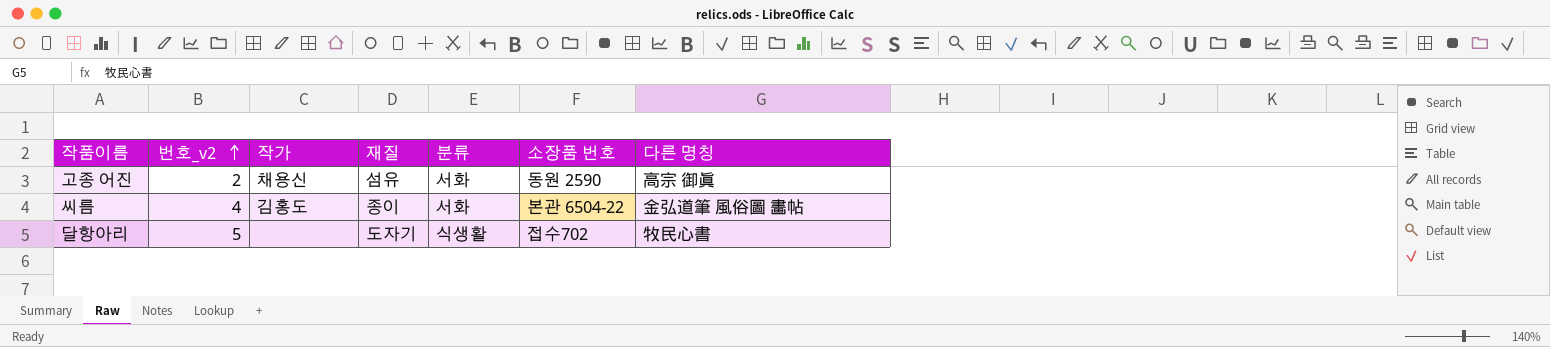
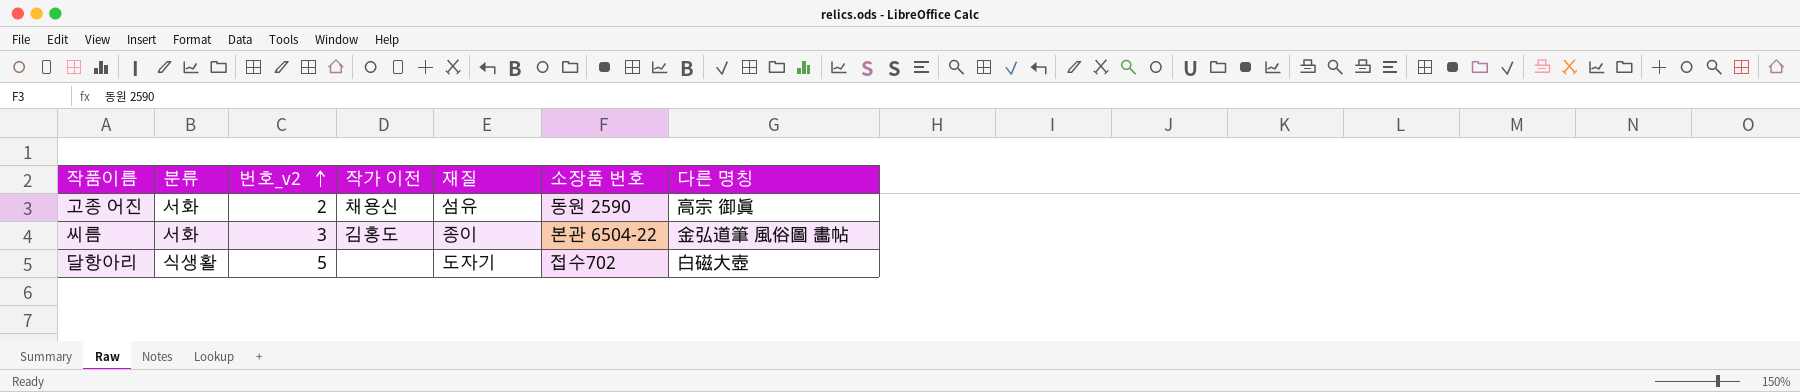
column 분류 | position: 5 -> 2
column name: 작가 -> 작가 이전
씨름 | 번호_v2: 4 -> 3
달항아리 | 다른 명칭: 牧民心書 -> 白磁大壺

